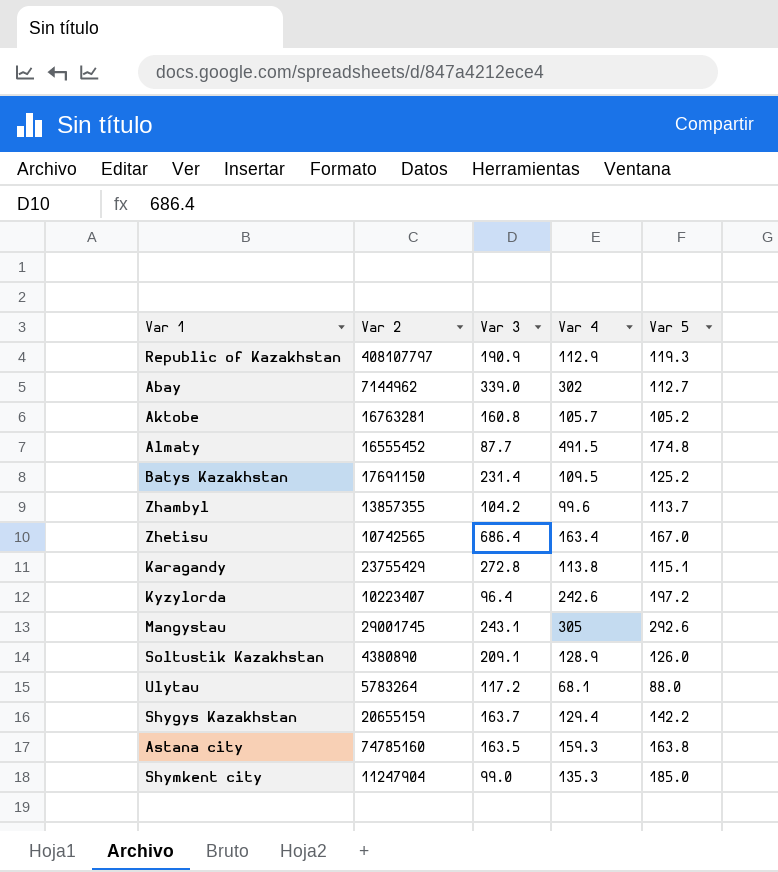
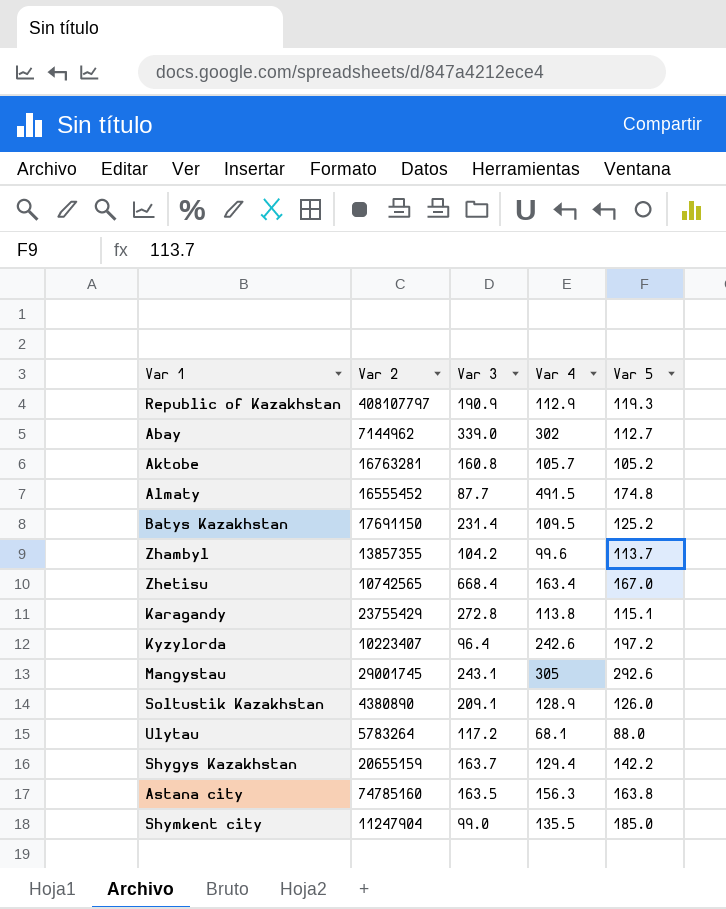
Zhetisu | Var 3: 686.4 -> 668.4
Astana city | Var 4: 159.3 -> 156.3
Shymkent city | Var 4: 135.3 -> 135.5

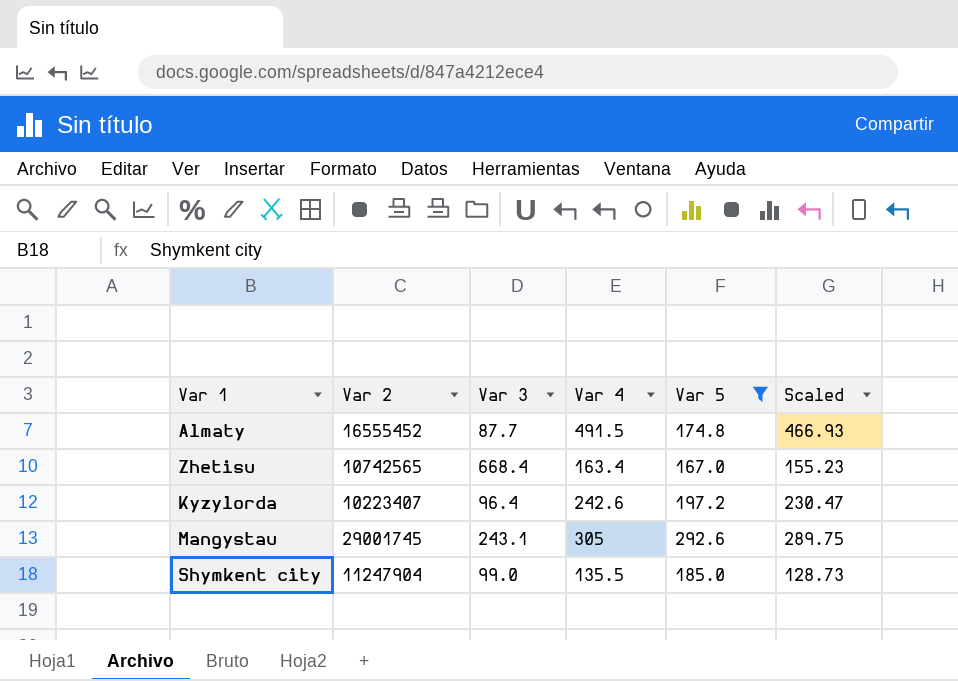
filter: none -> Var 5 >= 167.0
column Scaled | formula: none -> [Var 4] * 0.95

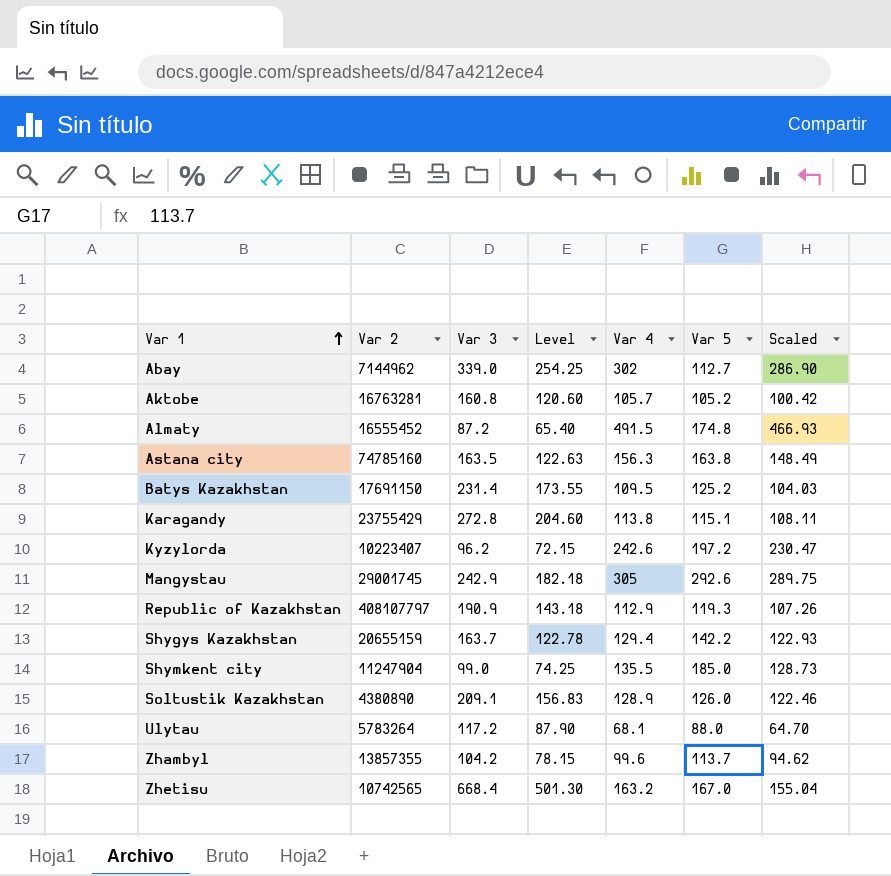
filter: Var 5 >= 167.0 -> none
row order: none -> Var 1 ascending
column Level | formula: none -> [Var 3] * 0.75
Almaty | Var 3: 87.7 -> 87.2
Kyzylorda | Var 3: 96.4 -> 96.2
Mangystau | Var 3: 243.1 -> 242.9
Zhetisu | Var 4: 163.4 -> 163.2
Zhetisu | Scaled: 155.23 -> 155.04

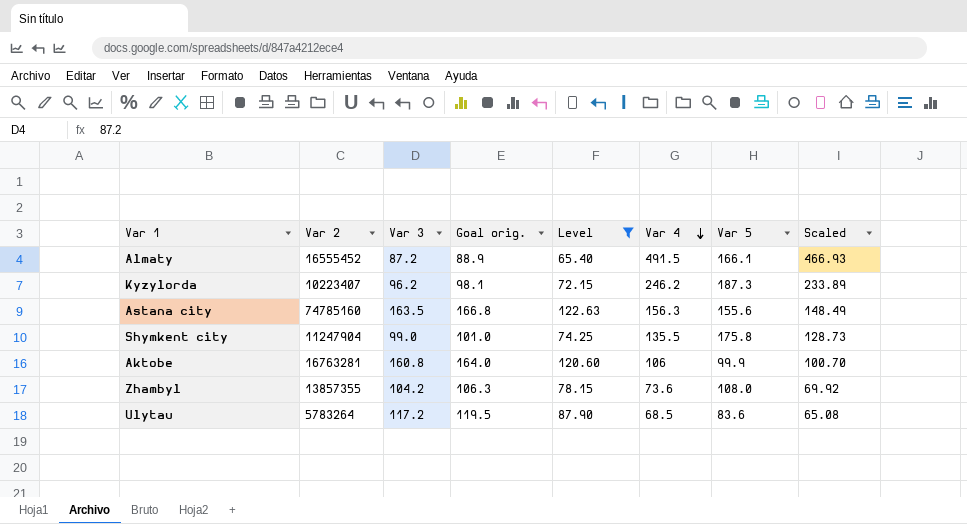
filter: none -> Level <= 122.63
row order: Var 1 ascending -> Var 4 descending
column Goal orig. | formula: none -> [Var 3] * 1.02
Almaty | Var 5: 174.8 -> 166.1
Kyzylorda | Var 4: 242.6 -> 246.2
Kyzylorda | Var 5: 197.2 -> 187.3
Kyzylorda | Scaled: 230.47 -> 233.89
Astana city | Var 5: 163.8 -> 155.6
Shymkent city | Var 5: 185.0 -> 175.8
Aktobe | Var 4: 105.7 -> 106
Aktobe | Var 5: 105.2 -> 99.9
Aktobe | Scaled: 100.42 -> 100.70
Zhambyl | Var 4: 99.6 -> 73.6
Zhambyl | Var 5: 113.7 -> 108.0
Zhambyl | Scaled: 94.62 -> 69.92
Ulytau | Var 4: 68.1 -> 68.5
Ulytau | Var 5: 88.0 -> 83.6
Ulytau | Scaled: 64.70 -> 65.08

